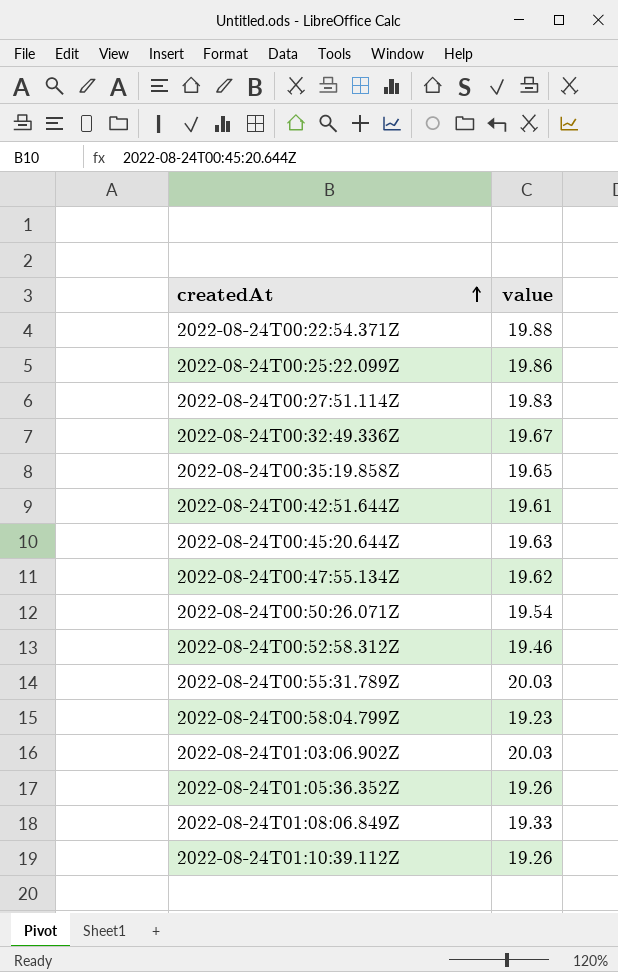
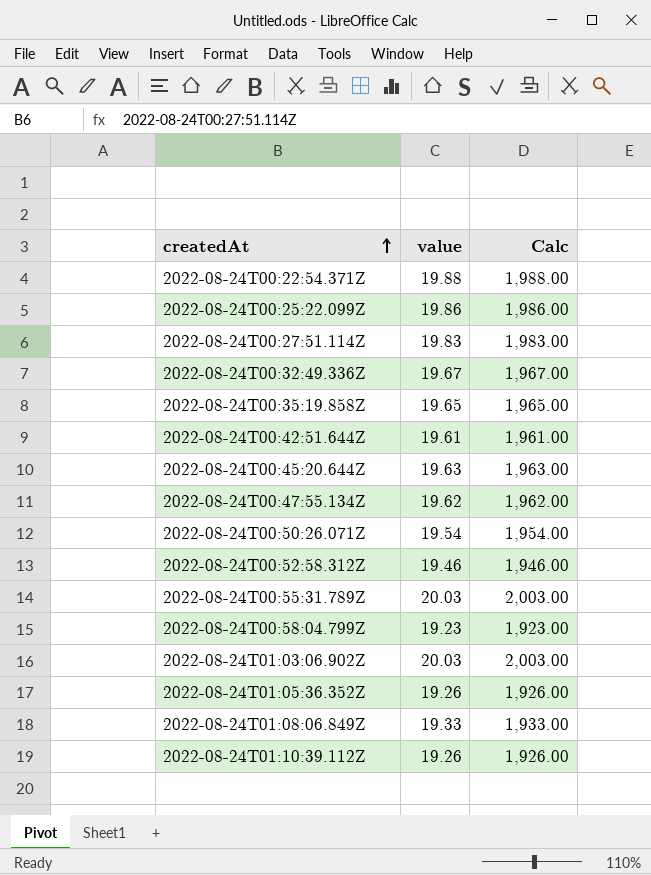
column Calc | formula: none -> [value] * 100

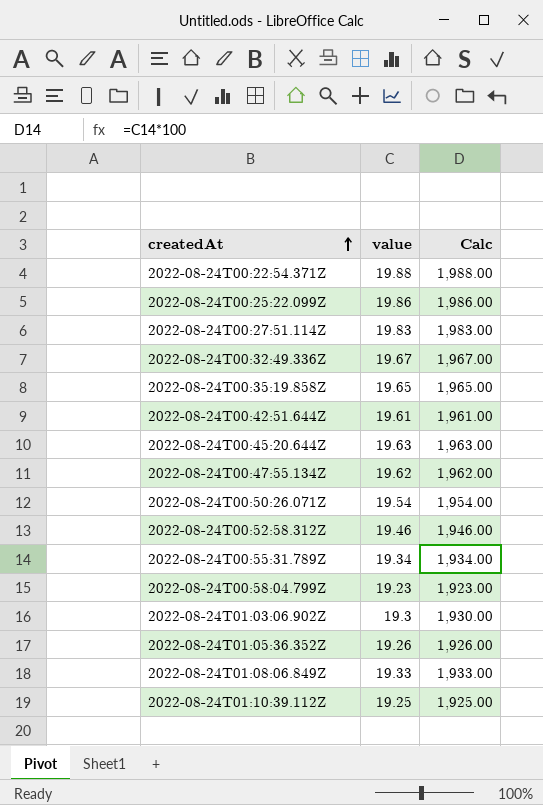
2022-08-24T00:55:31.789Z | value: 20.03 -> 19.34
2022-08-24T00:55:31.789Z | Calc: 2,003.00 -> 1,934.00
2022-08-24T01:03:06.902Z | value: 20.03 -> 19.3
2022-08-24T01:03:06.902Z | Calc: 2,003.00 -> 1,930.00
2022-08-24T01:10:39.112Z | value: 19.26 -> 19.25
2022-08-24T01:10:39.112Z | Calc: 1,926.00 -> 1,925.00

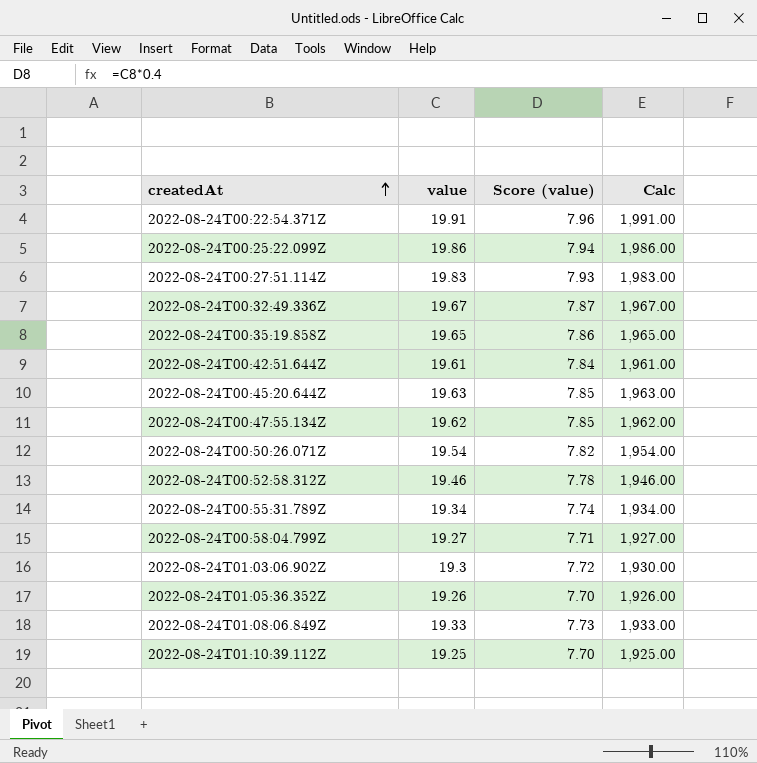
column Score (value) | formula: none -> [value] * 0.4
2022-08-24T00:22:54.371Z | value: 19.88 -> 19.91
2022-08-24T00:22:54.371Z | Calc: 1,988.00 -> 1,991.00
2022-08-24T00:58:04.799Z | value: 19.23 -> 19.27
2022-08-24T00:58:04.799Z | Calc: 1,923.00 -> 1,927.00

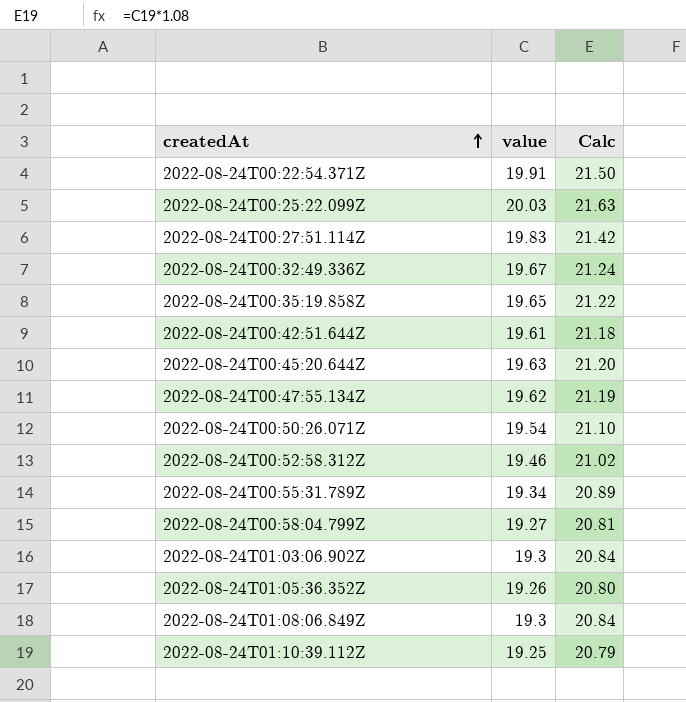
column Score (value) | formula: [value] * 0.4 -> none
column Calc | formula: [value] * 100 -> [value] * 1.08
2022-08-24T00:25:22.099Z | value: 19.86 -> 20.03
2022-08-24T01:08:06.849Z | value: 19.33 -> 19.3

